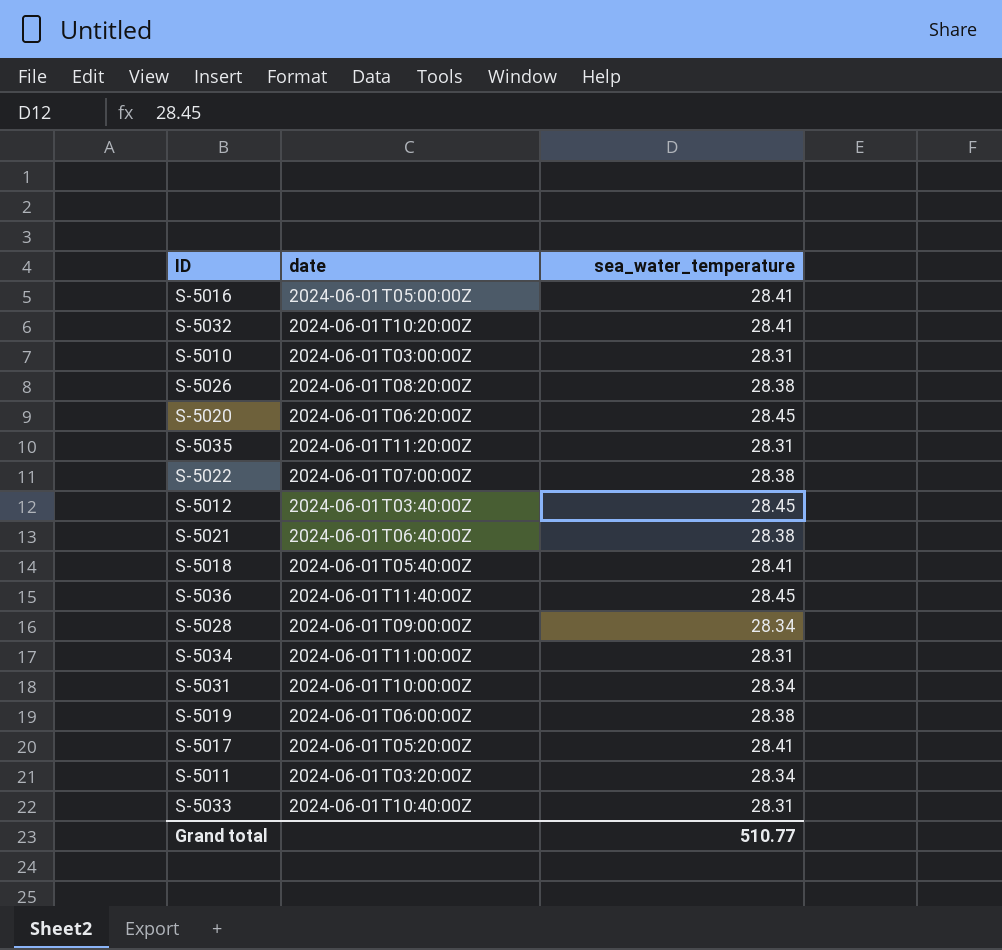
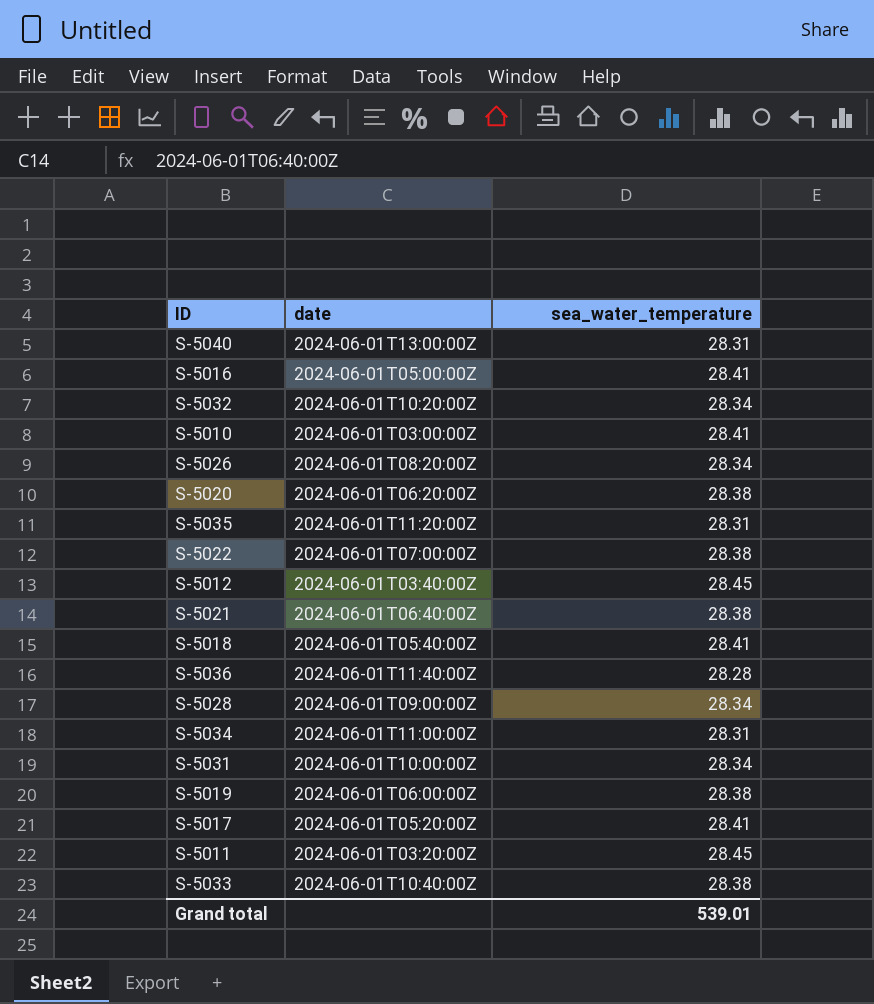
row S-5040: none -> 2024-06-01T13:00:00Z | 28.31
S-5032 | sea_water_temperature: 28.41 -> 28.34
S-5010 | sea_water_temperature: 28.31 -> 28.41
S-5026 | sea_water_temperature: 28.38 -> 28.34
S-5020 | sea_water_temperature: 28.45 -> 28.38
S-5036 | sea_water_temperature: 28.45 -> 28.28
S-5011 | sea_water_temperature: 28.34 -> 28.45
S-5033 | sea_water_temperature: 28.31 -> 28.38
Grand total | sea_water_temperature: 510.77 -> 539.01

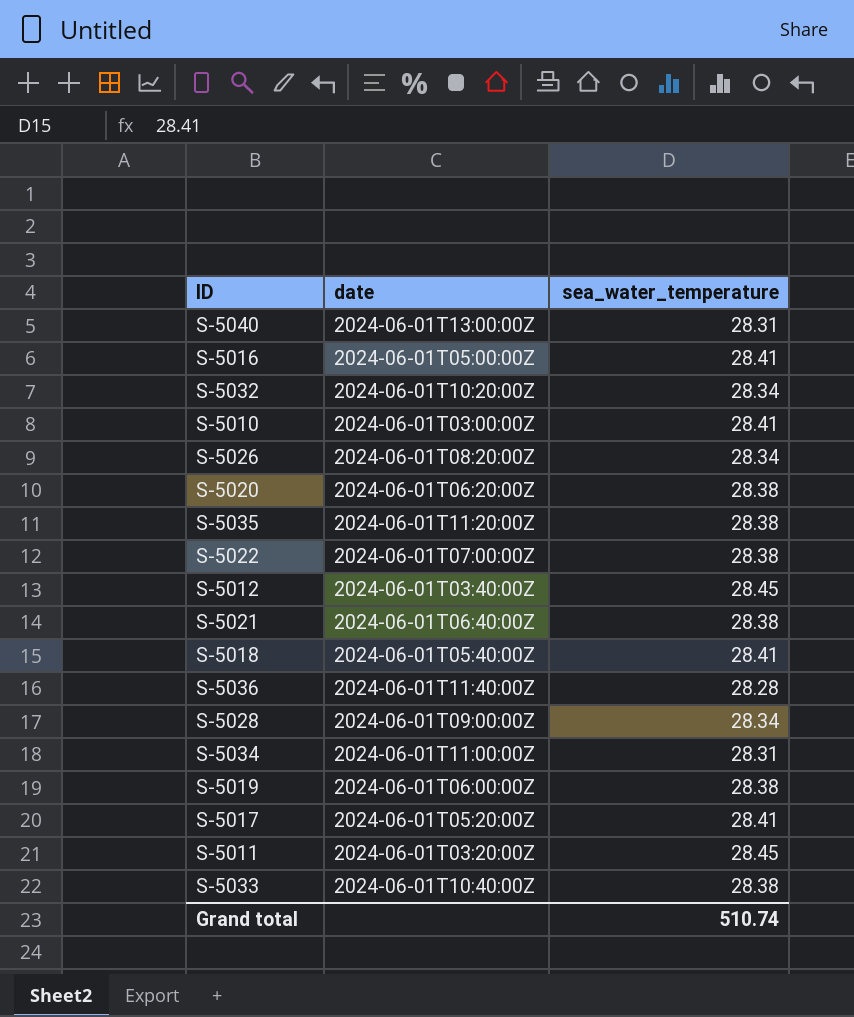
row S-5031: 2024-06-01T10:00:00Z | 28.34 -> none
S-5035 | sea_water_temperature: 28.31 -> 28.38
Grand total | sea_water_temperature: 539.01 -> 510.74

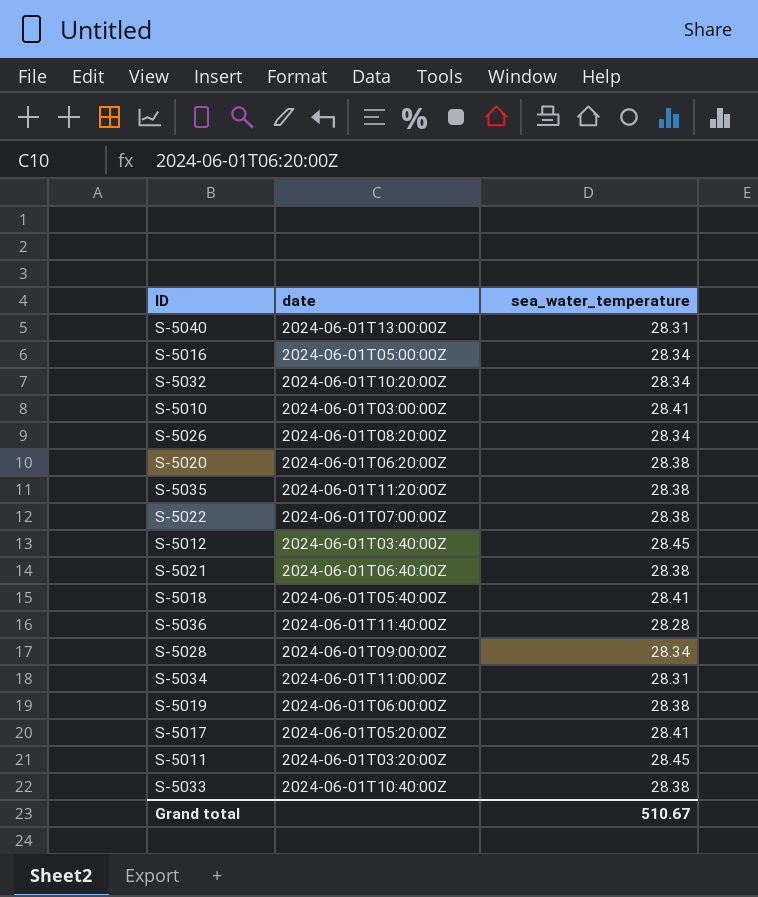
S-5016 | sea_water_temperature: 28.41 -> 28.34
Grand total | sea_water_temperature: 510.74 -> 510.67

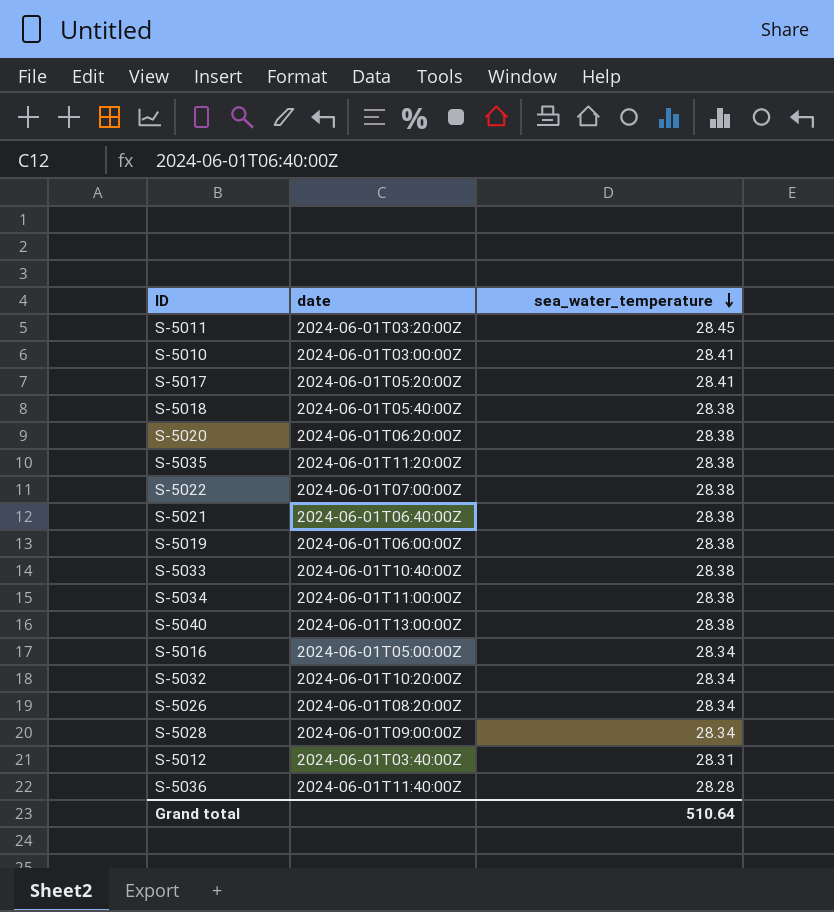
row order: none -> sea_water_temperature descending
S-5018 | sea_water_temperature: 28.41 -> 28.38
S-5034 | sea_water_temperature: 28.31 -> 28.38
S-5040 | sea_water_temperature: 28.31 -> 28.38
S-5012 | sea_water_temperature: 28.45 -> 28.31
Grand total | sea_water_temperature: 510.67 -> 510.64

